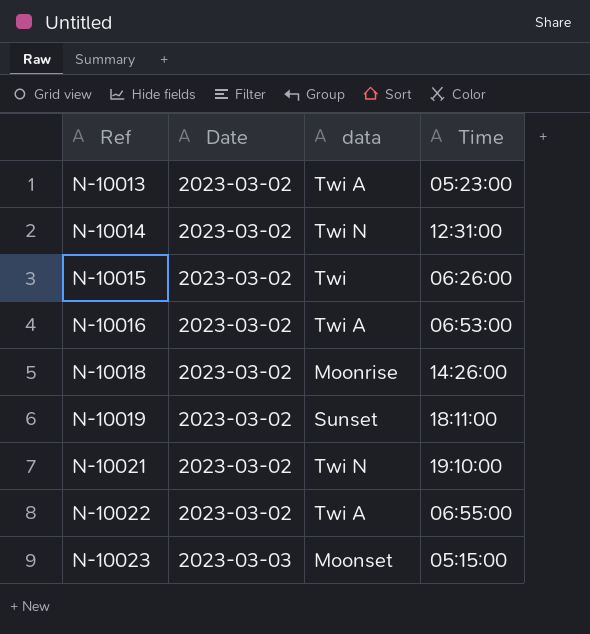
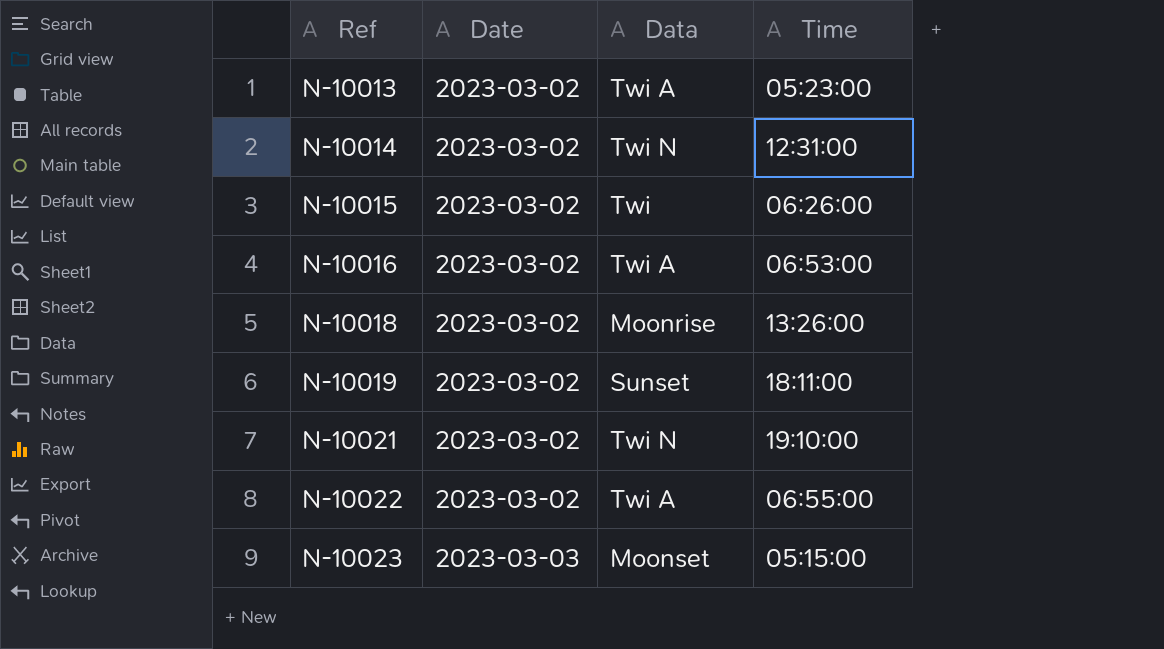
column name: data -> Data
N-10018 | Time: 14:26:00 -> 13:26:00

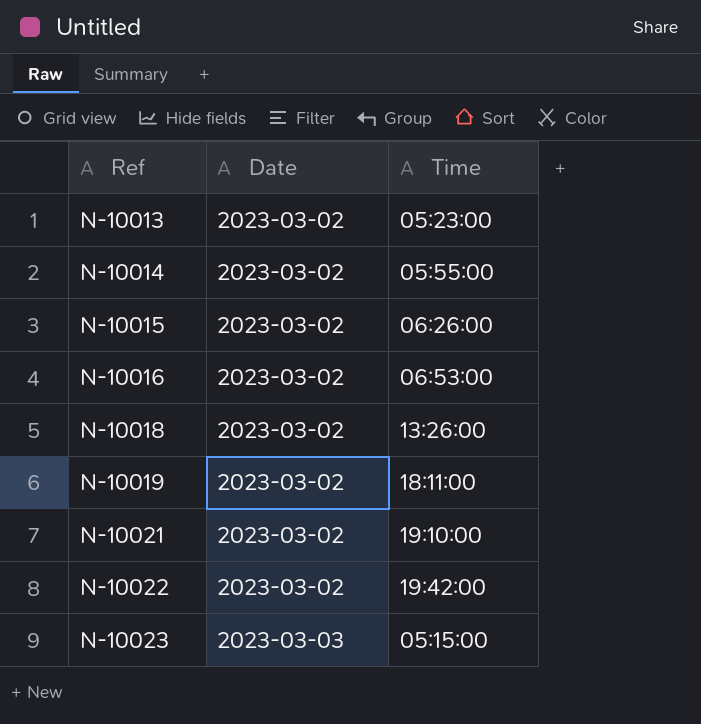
column Data | position: 3 -> none
N-10014 | Time: 12:31:00 -> 05:55:00
N-10022 | Time: 06:55:00 -> 19:42:00

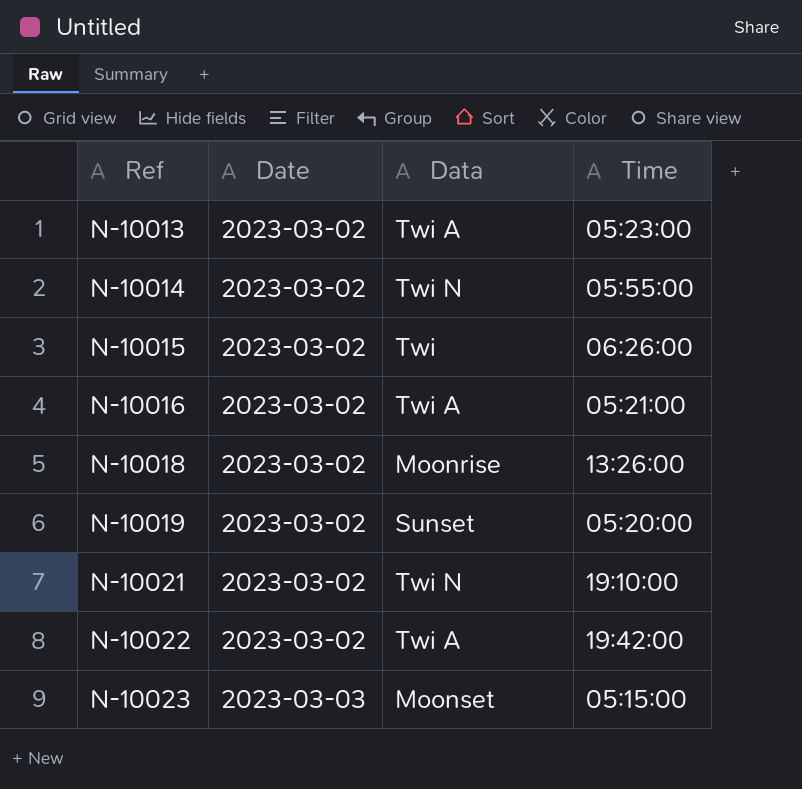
column Data | position: none -> 3
N-10016 | Time: 06:53:00 -> 05:21:00
N-10019 | Time: 18:11:00 -> 05:20:00

